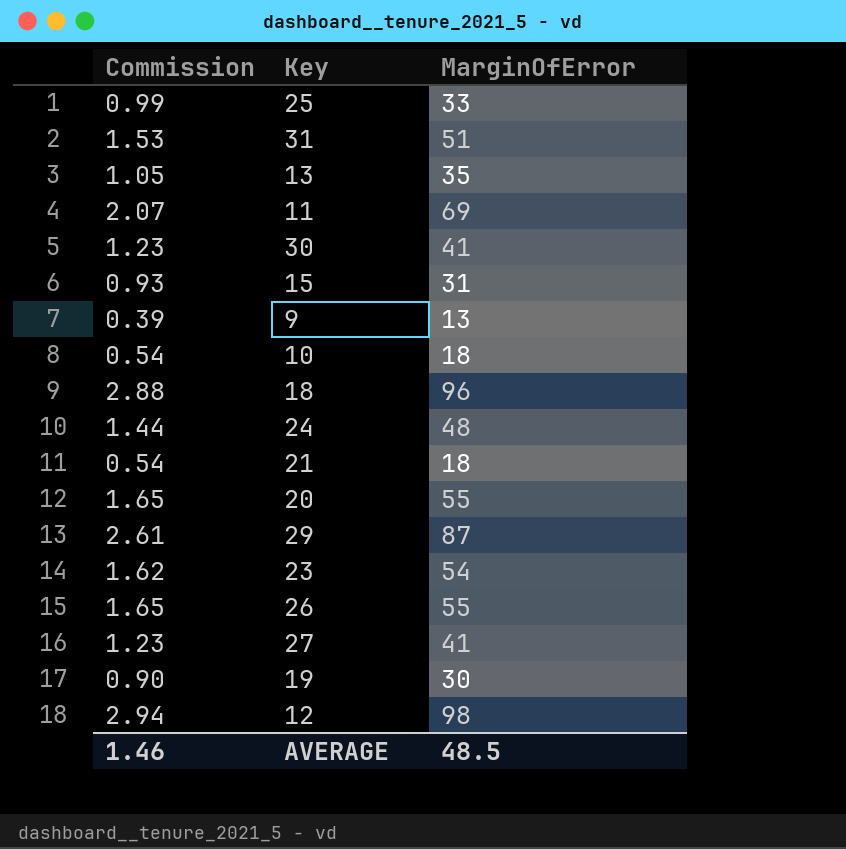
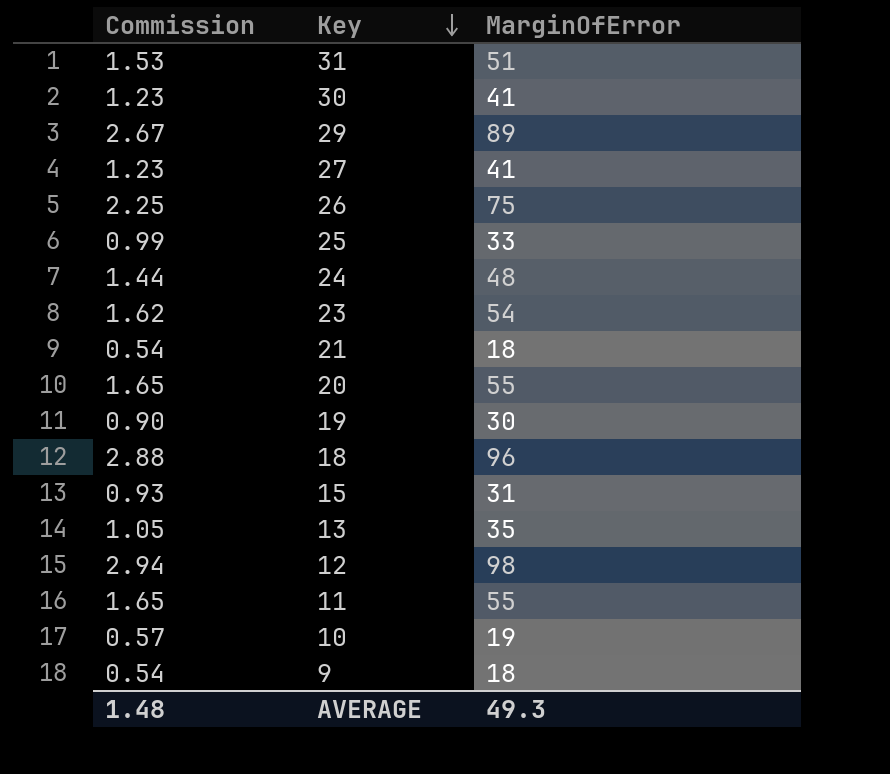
row order: none -> Key descending
29 | Commission: 2.61 -> 2.67
29 | MarginOfError: 87 -> 89
26 | Commission: 1.65 -> 2.25
26 | MarginOfError: 55 -> 75
11 | Commission: 2.07 -> 1.65
11 | MarginOfError: 69 -> 55
10 | Commission: 0.54 -> 0.57
10 | MarginOfError: 18 -> 19
9 | Commission: 0.39 -> 0.54
9 | MarginOfError: 13 -> 18
AVERAGE | Commission: 1.46 -> 1.48
AVERAGE | MarginOfError: 48.5 -> 49.3

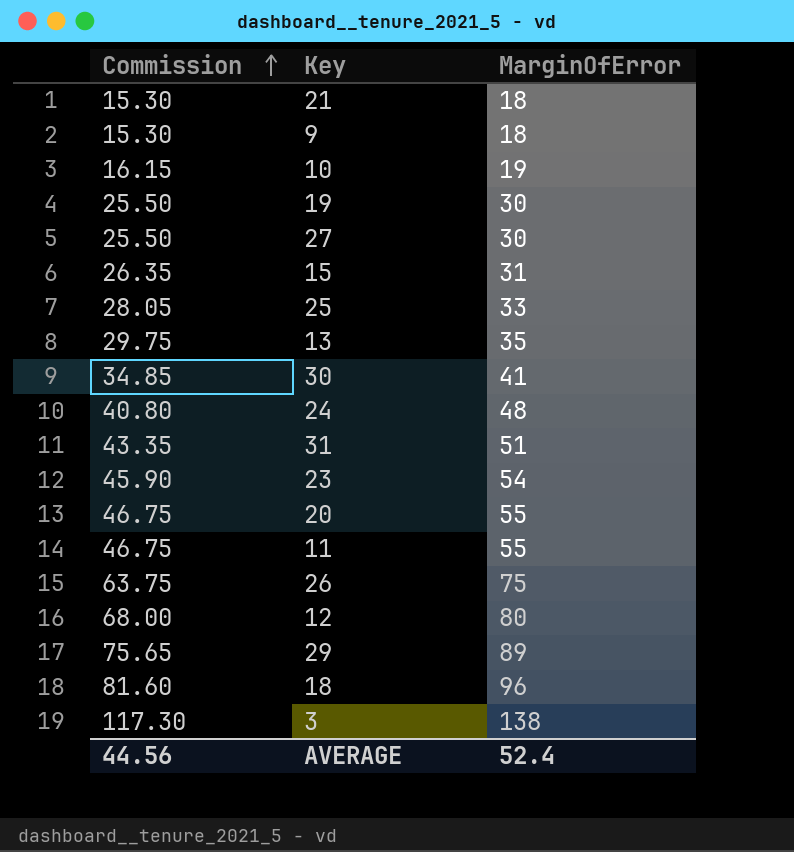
row order: Key descending -> Commission ascending
column Commission | formula: [MarginOfError] * 0.03 -> [MarginOfError] * 0.85
27 | MarginOfError: 41 -> 30
12 | MarginOfError: 98 -> 80
row 3: none -> 117.30 | 138
AVERAGE | Commission: 1.48 -> 44.56
AVERAGE | MarginOfError: 49.3 -> 52.4

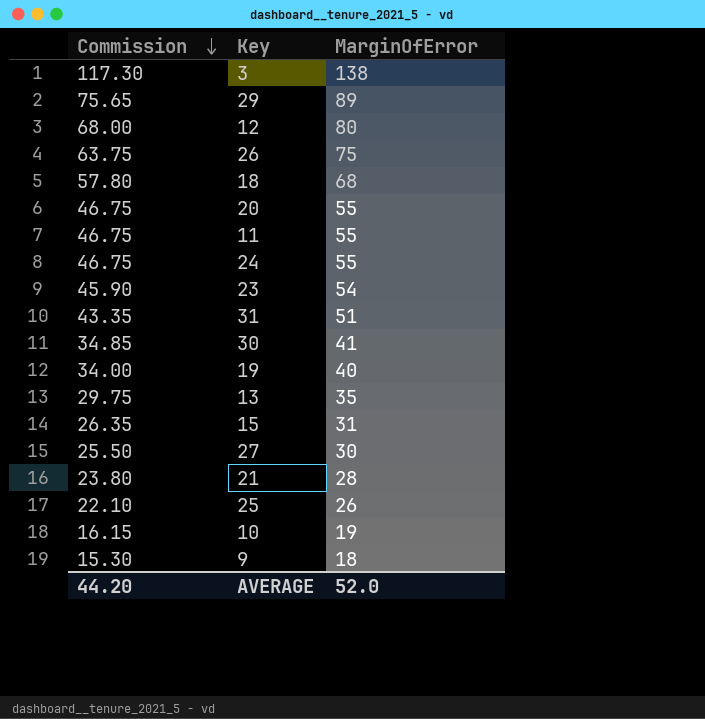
row order: Commission ascending -> Commission descending
18 | Commission: 81.60 -> 57.80
18 | MarginOfError: 96 -> 68
24 | Commission: 40.80 -> 46.75
24 | MarginOfError: 48 -> 55
19 | Commission: 25.50 -> 34.00
19 | MarginOfError: 30 -> 40
21 | Commission: 15.30 -> 23.80
21 | MarginOfError: 18 -> 28
25 | Commission: 28.05 -> 22.10
25 | MarginOfError: 33 -> 26
AVERAGE | Commission: 44.56 -> 44.20
AVERAGE | MarginOfError: 52.4 -> 52.0

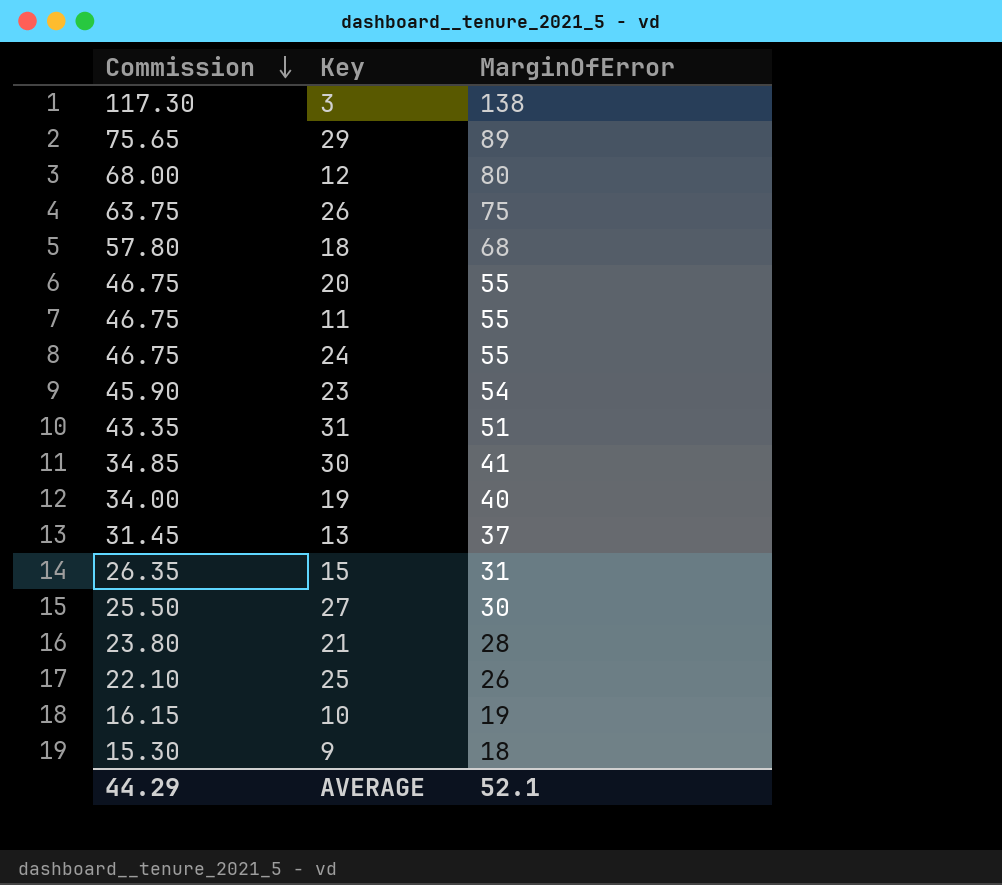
13 | Commission: 29.75 -> 31.45
13 | MarginOfError: 35 -> 37
AVERAGE | Commission: 44.20 -> 44.29
AVERAGE | MarginOfError: 52.0 -> 52.1

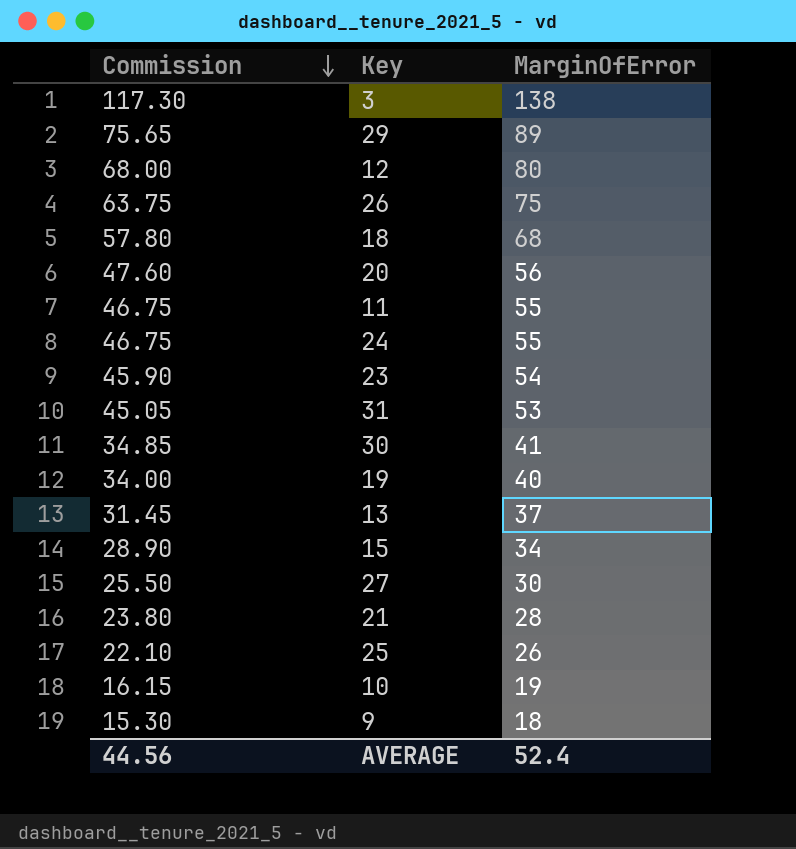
20 | Commission: 46.75 -> 47.60
20 | MarginOfError: 55 -> 56
31 | Commission: 43.35 -> 45.05
31 | MarginOfError: 51 -> 53
15 | Commission: 26.35 -> 28.90
15 | MarginOfError: 31 -> 34
AVERAGE | Commission: 44.29 -> 44.56
AVERAGE | MarginOfError: 52.1 -> 52.4

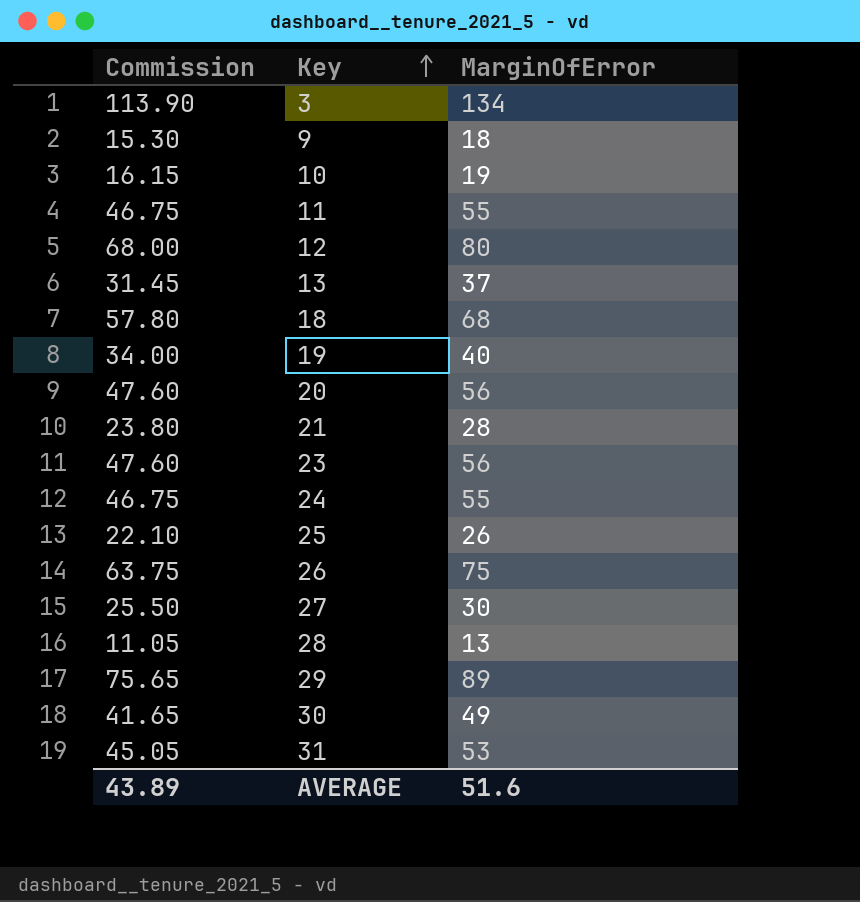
row order: Commission descending -> Key ascending
row 15: 28.90 | 34 -> none
3 | Commission: 117.30 -> 113.90
3 | MarginOfError: 138 -> 134
23 | Commission: 45.90 -> 47.60
23 | MarginOfError: 54 -> 56
row 28: none -> 11.05 | 13
30 | Commission: 34.85 -> 41.65
30 | MarginOfError: 41 -> 49
AVERAGE | Commission: 44.56 -> 43.89
AVERAGE | MarginOfError: 52.4 -> 51.6

